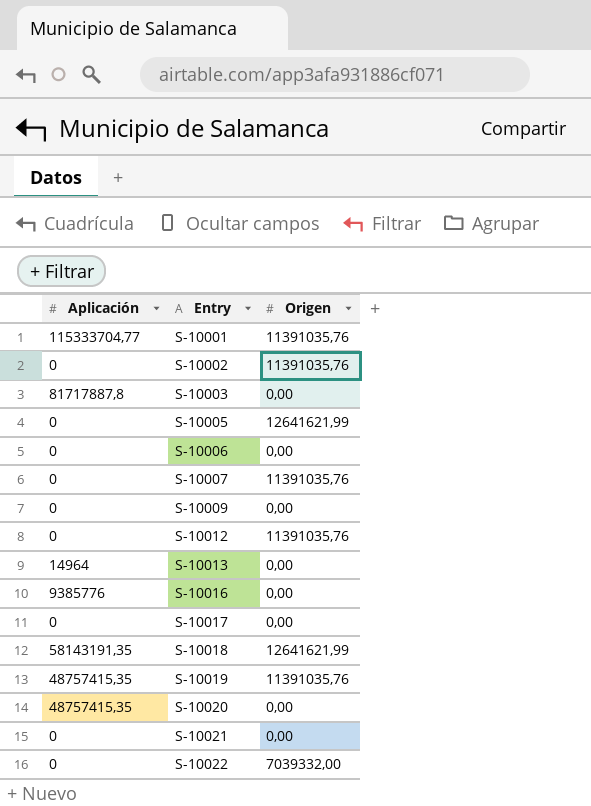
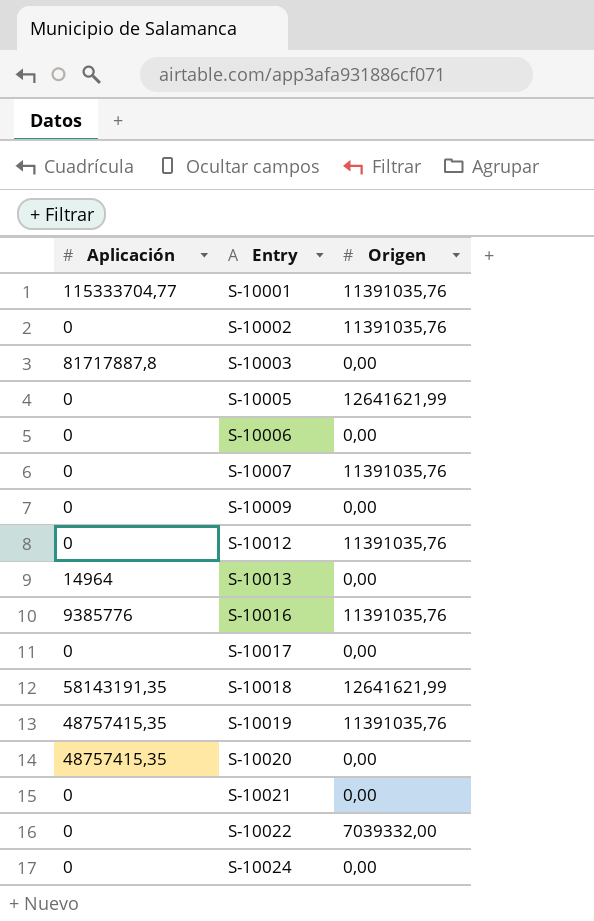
S-10016 | Origen: 0,00 -> 11391035,76
row S-10024: none -> 0 | 0,00

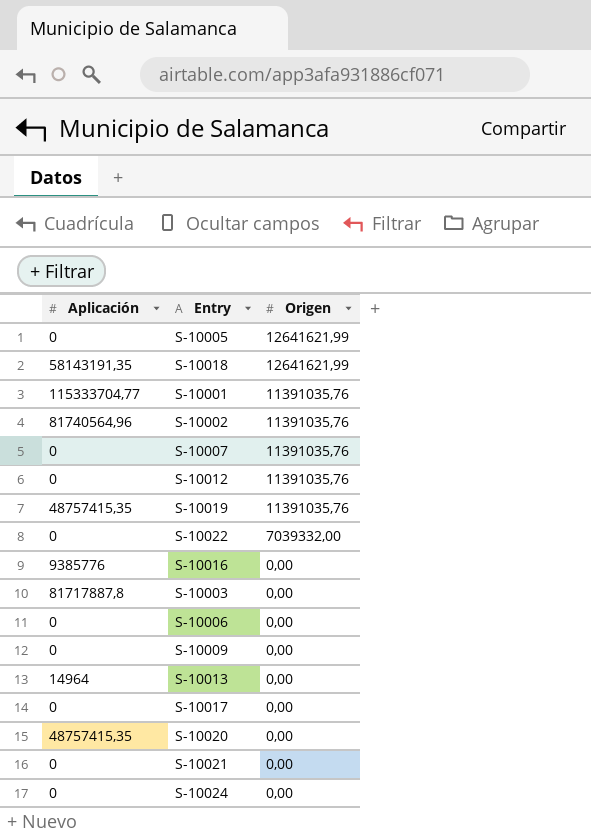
row order: Entry ascending -> Origen descending
S-10002 | Aplicación: 0 -> 81740564,96
S-10016 | Origen: 11391035,76 -> 0,00

